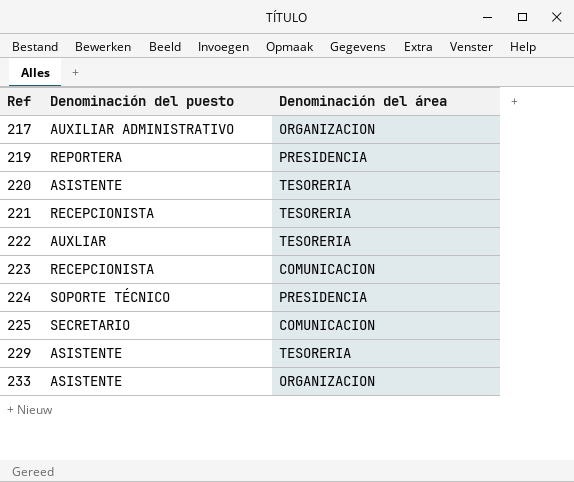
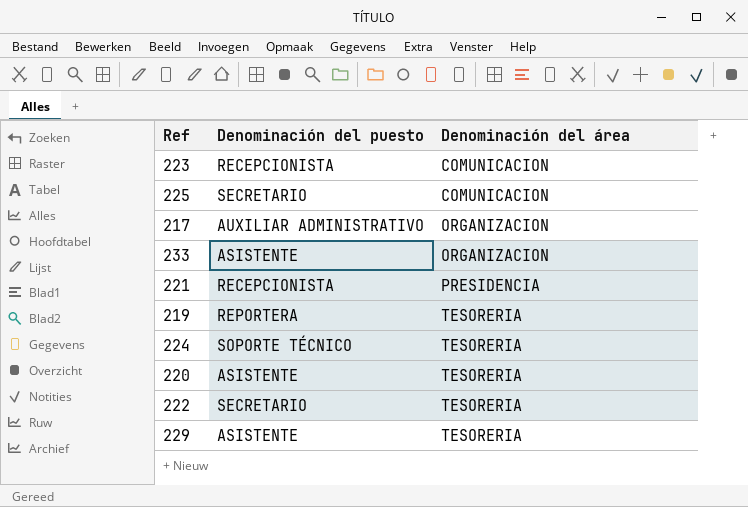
row order: Ref ascending -> Denominación del área ascending
221 | Denominación del área: TESORERIA -> PRESIDENCIA
219 | Denominación del área: PRESIDENCIA -> TESORERIA
224 | Denominación del área: PRESIDENCIA -> TESORERIA
222 | Denominación del puesto: AUXLIAR -> SECRETARIO

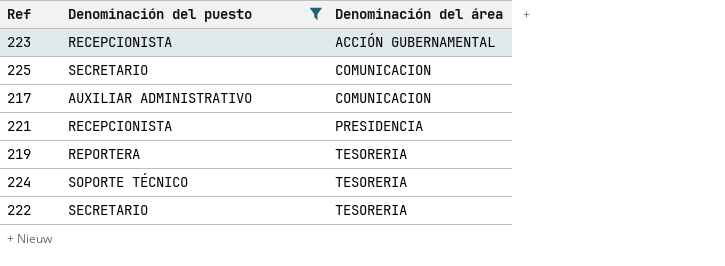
filter: none -> Denominación del puesto != ASISTENTE
223 | Denominación del área: COMUNICACION -> ACCIÓN GUBERNAMENTAL
217 | Denominación del área: ORGANIZACION -> COMUNICACION

